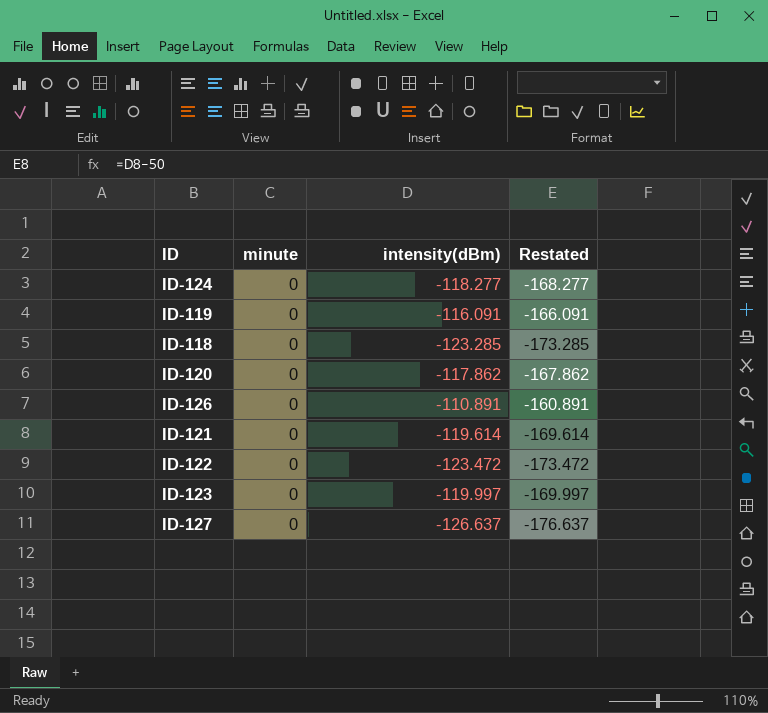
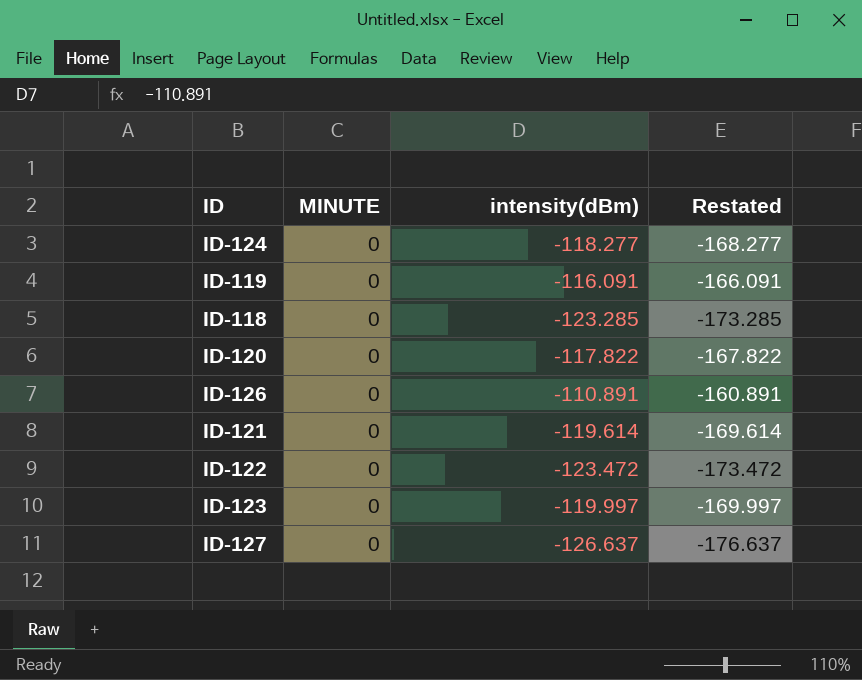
column name: minute -> MINUTE
ID-120 | intensity(dBm): -117.862 -> -117.822
ID-120 | Restated: -167.862 -> -167.822

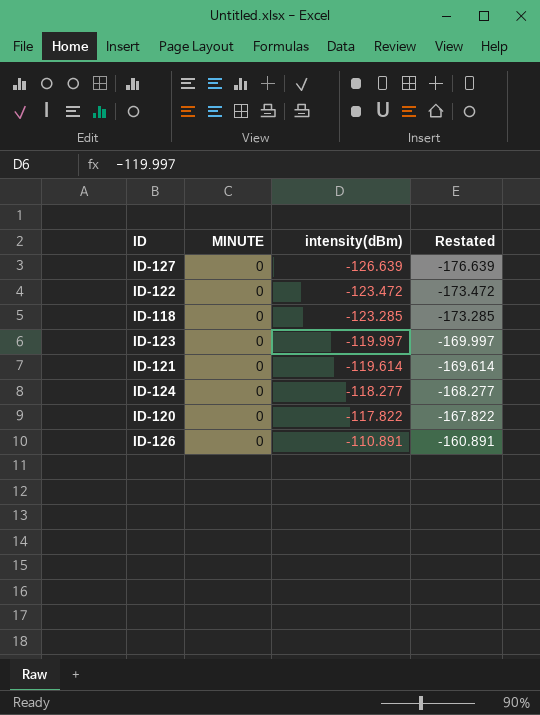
row order: none -> intensity(dBm) ascending
row ID-119: 0 | -116.091 | -166.091 -> none
ID-127 | intensity(dBm): -126.637 -> -126.639
ID-127 | Restated: -176.637 -> -176.639

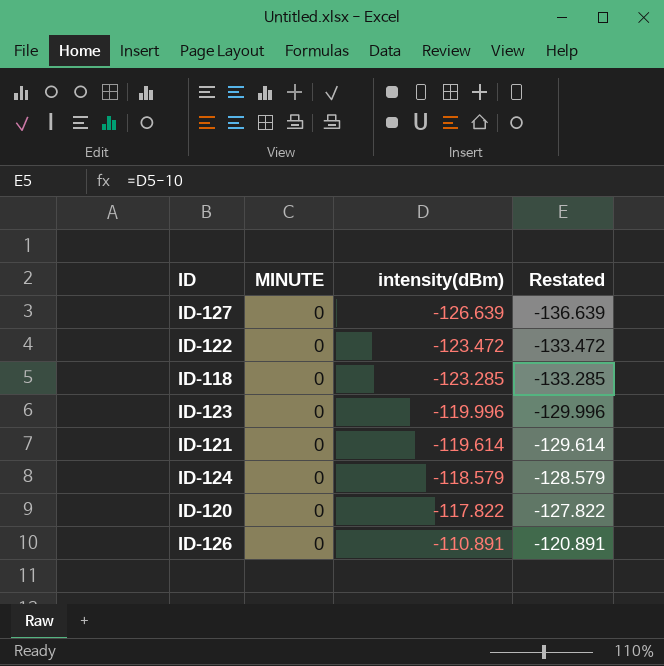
column Restated | formula: [intensity(dBm)] - 50 -> [intensity(dBm)] - 10
ID-123 | intensity(dBm): -119.997 -> -119.996
ID-124 | intensity(dBm): -118.277 -> -118.579

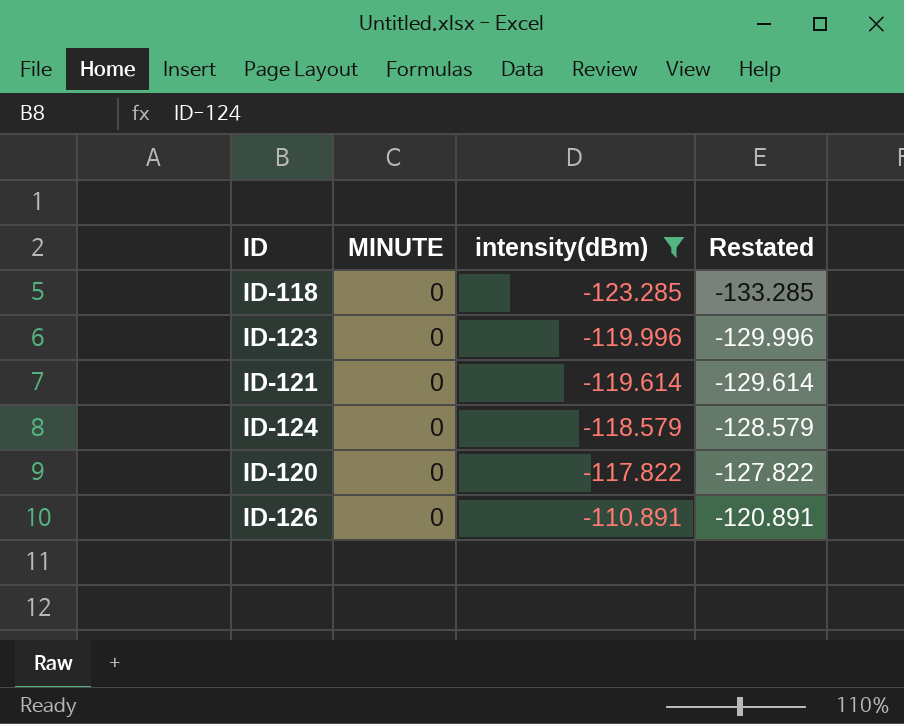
filter: none -> intensity(dBm) >= -123.285

